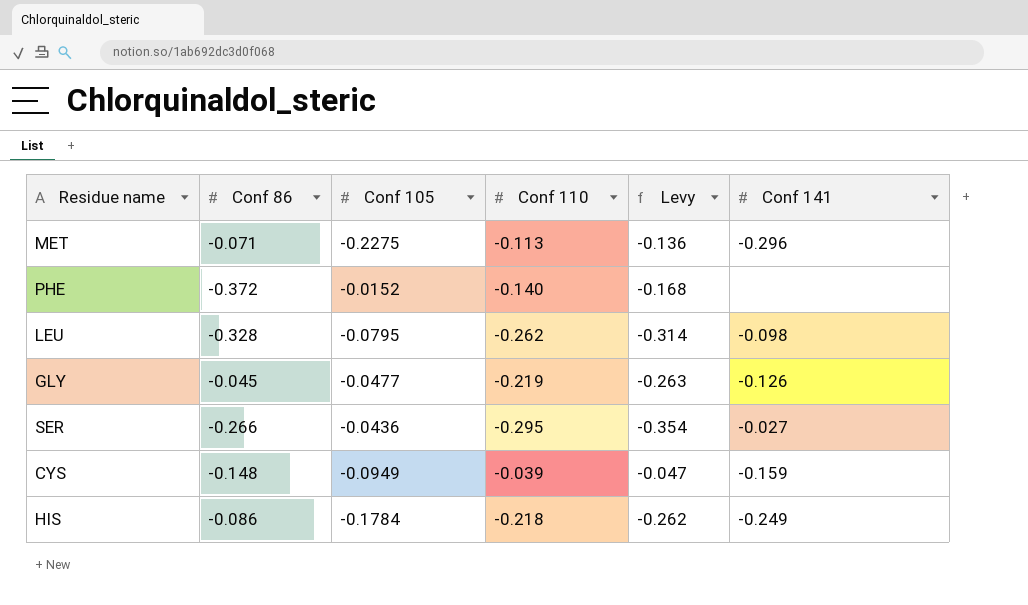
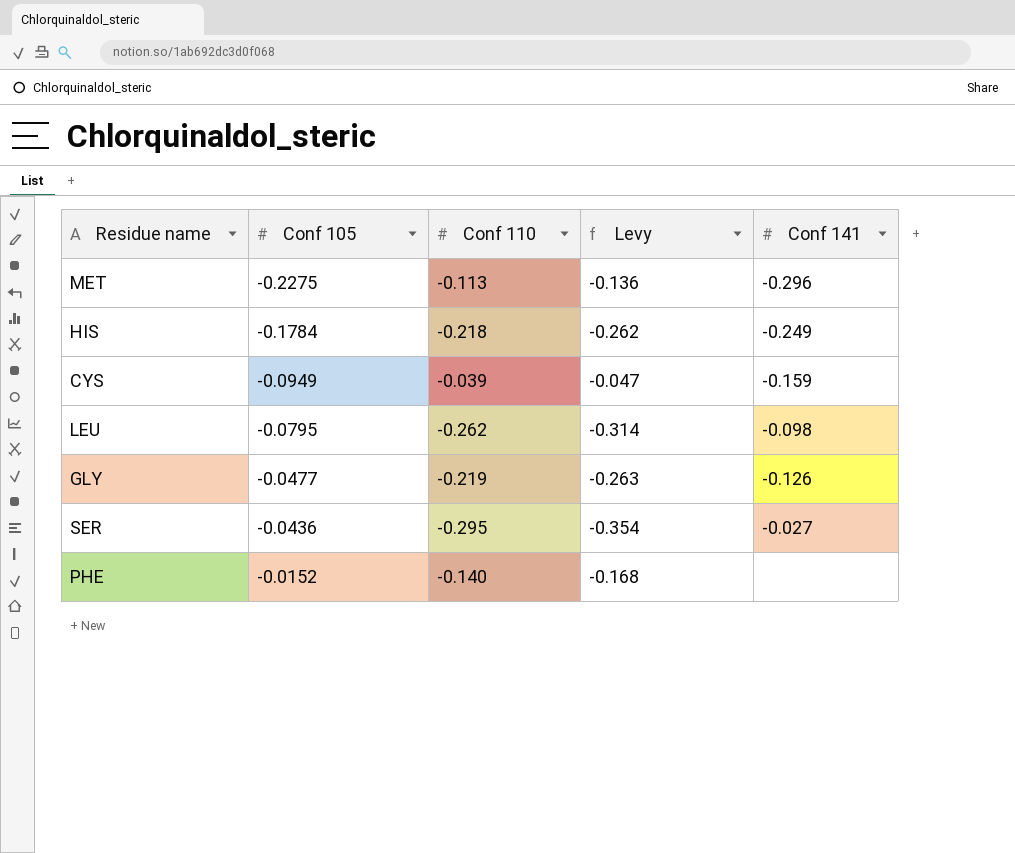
row order: none -> Conf 105 ascending
column Conf 86 | position: 2 -> none

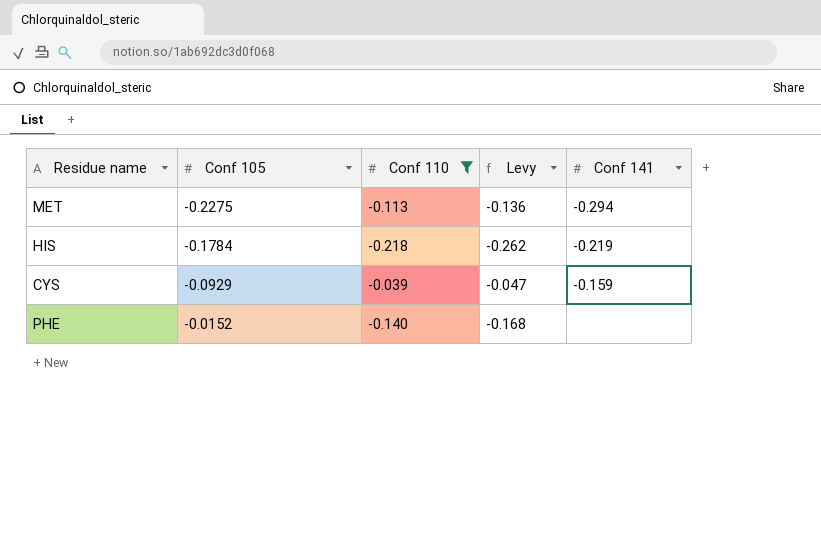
filter: none -> Conf 110 >= -0.218
MET | Conf 141: -0.296 -> -0.294
HIS | Conf 141: -0.249 -> -0.219
CYS | Conf 105: -0.0949 -> -0.0929

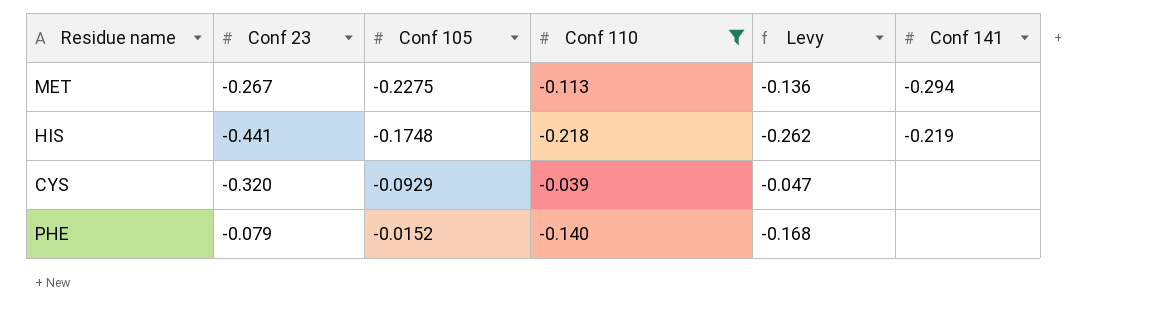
column Conf 23 | position: none -> 2
HIS | Conf 105: -0.1784 -> -0.1748
CYS | Conf 141: -0.159 -> none

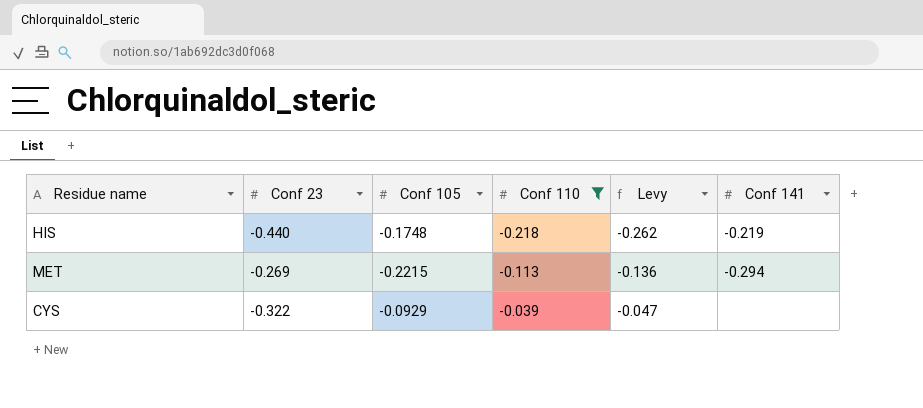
row order: Conf 105 ascending -> Conf 110 ascending
row PHE: -0.079 | -0.0152 | -0.140 | -0.168 | none -> none
HIS | Conf 23: -0.441 -> -0.440
MET | Conf 23: -0.267 -> -0.269
MET | Conf 105: -0.2275 -> -0.2215
CYS | Conf 23: -0.320 -> -0.322

